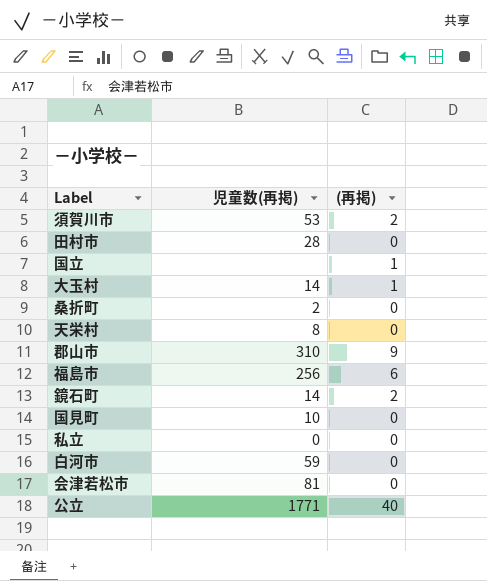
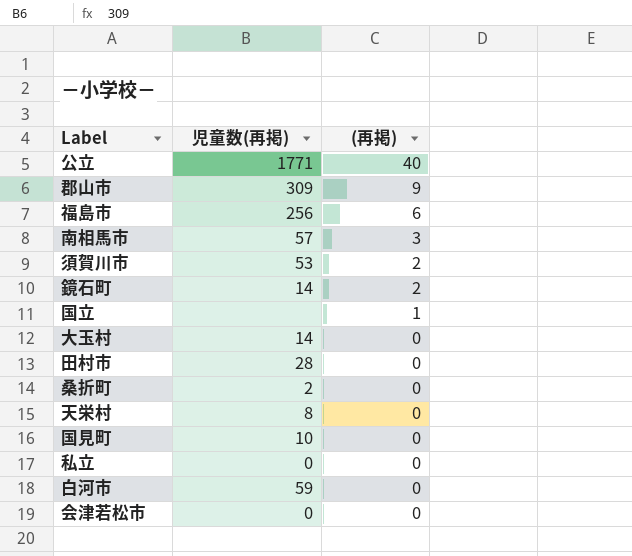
row order: none -> (再掲) descending
郡山市 | 児童数(再掲): 310 -> 309
row 南相馬市: none -> 57 | 3
大玉村 | (再掲): 1 -> 0
会津若松市 | 児童数(再掲): 81 -> 0

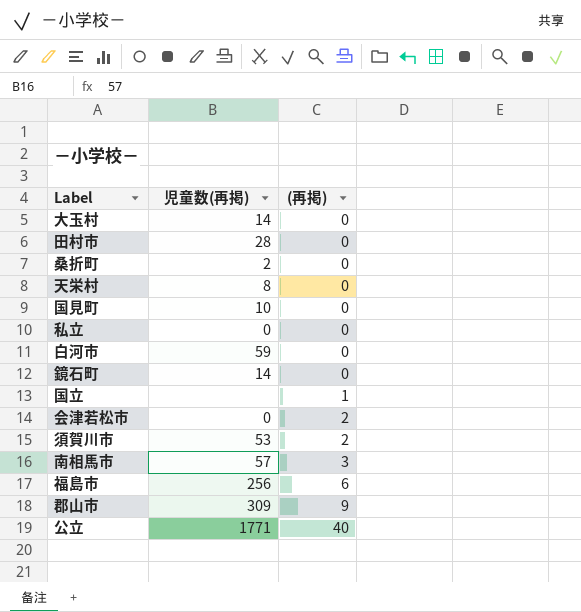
row order: (再掲) descending -> (再掲) ascending
鏡石町 | (再掲): 2 -> 0
会津若松市 | (再掲): 0 -> 2

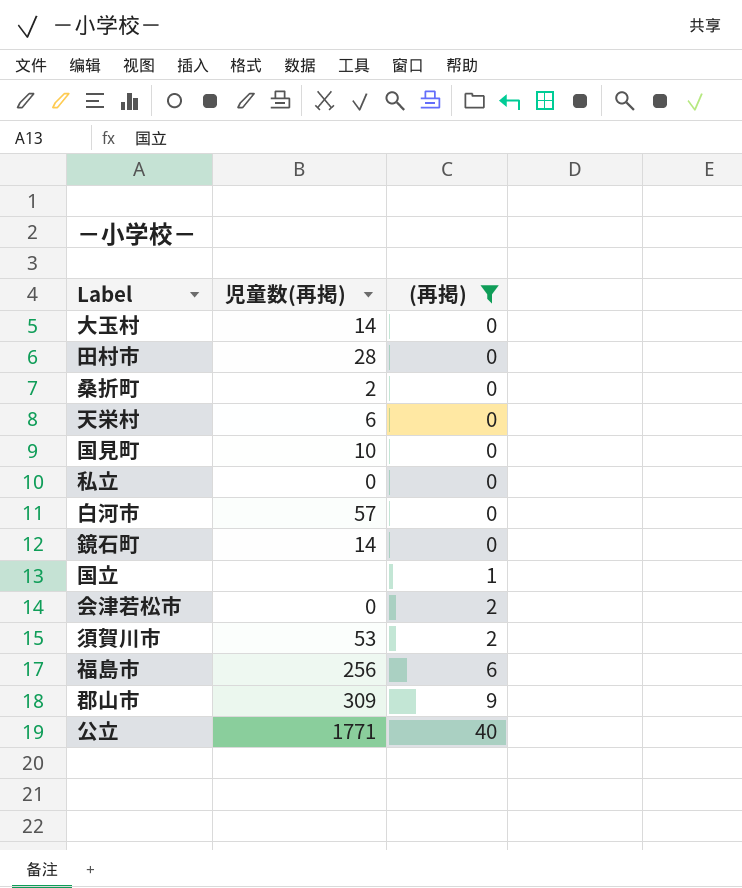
filter: none -> (再掲) != 3
天栄村 | 児童数(再掲): 8 -> 6
白河市 | 児童数(再掲): 59 -> 57

